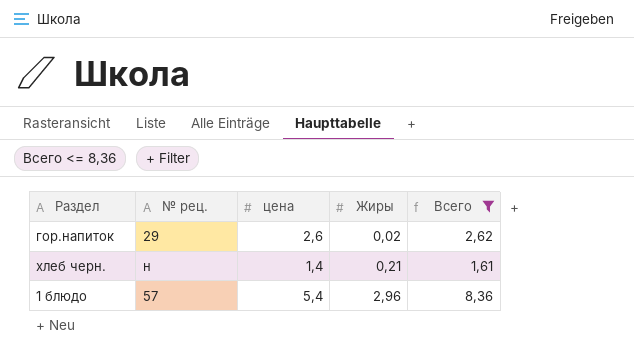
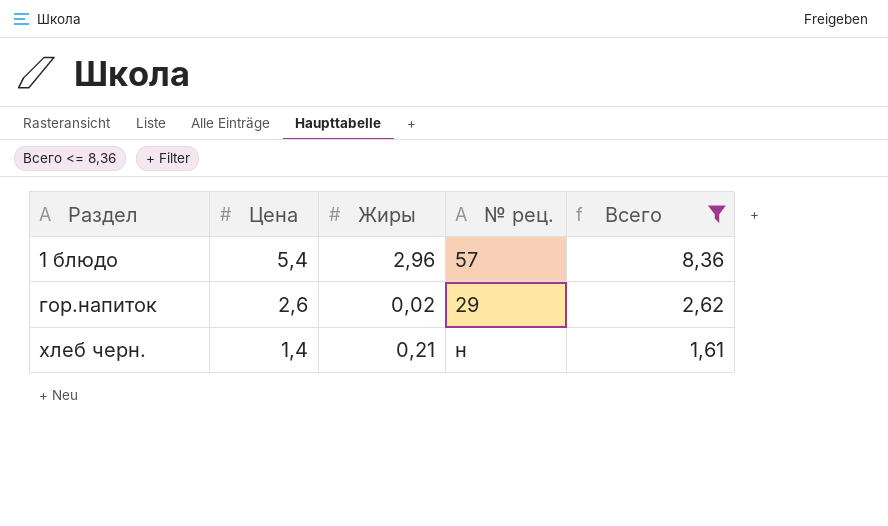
row order: Жиры ascending -> Раздел ascending
column name: цена -> Цена
column № рец. | position: 2 -> 4

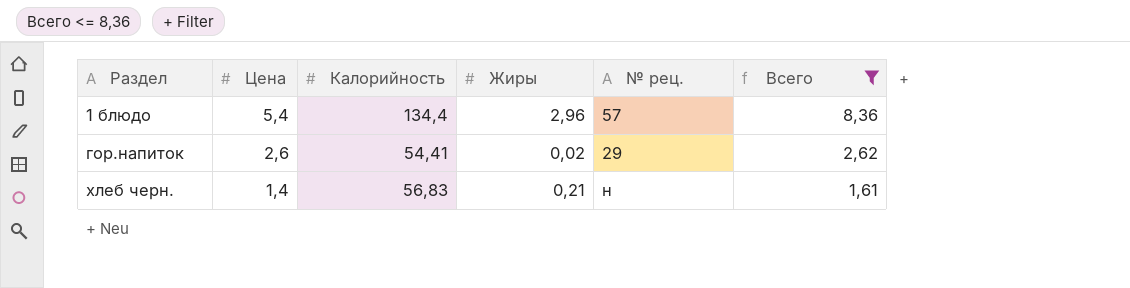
column Калорийность | position: none -> 3

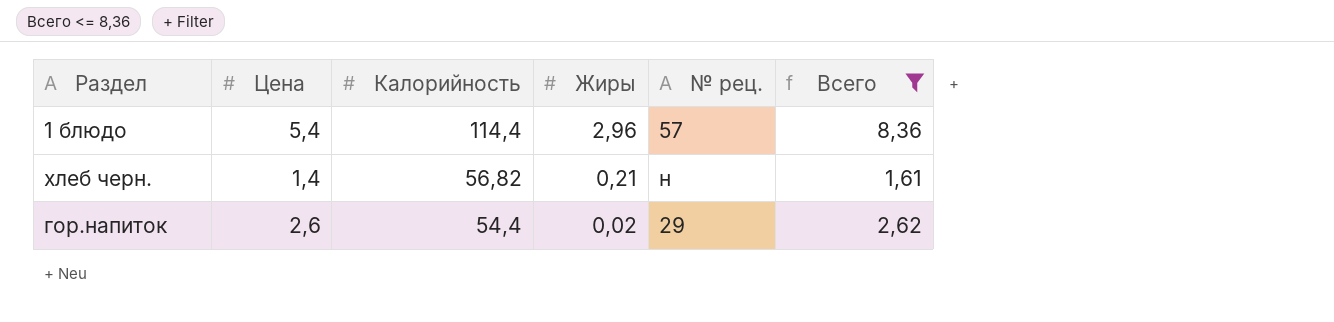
row order: Раздел ascending -> Калорийность descending
1 блюдо | Калорийность: 134,4 -> 114,4
хлеб черн. | Калорийность: 56,83 -> 56,82
гор.напиток | Калорийность: 54,41 -> 54,4

